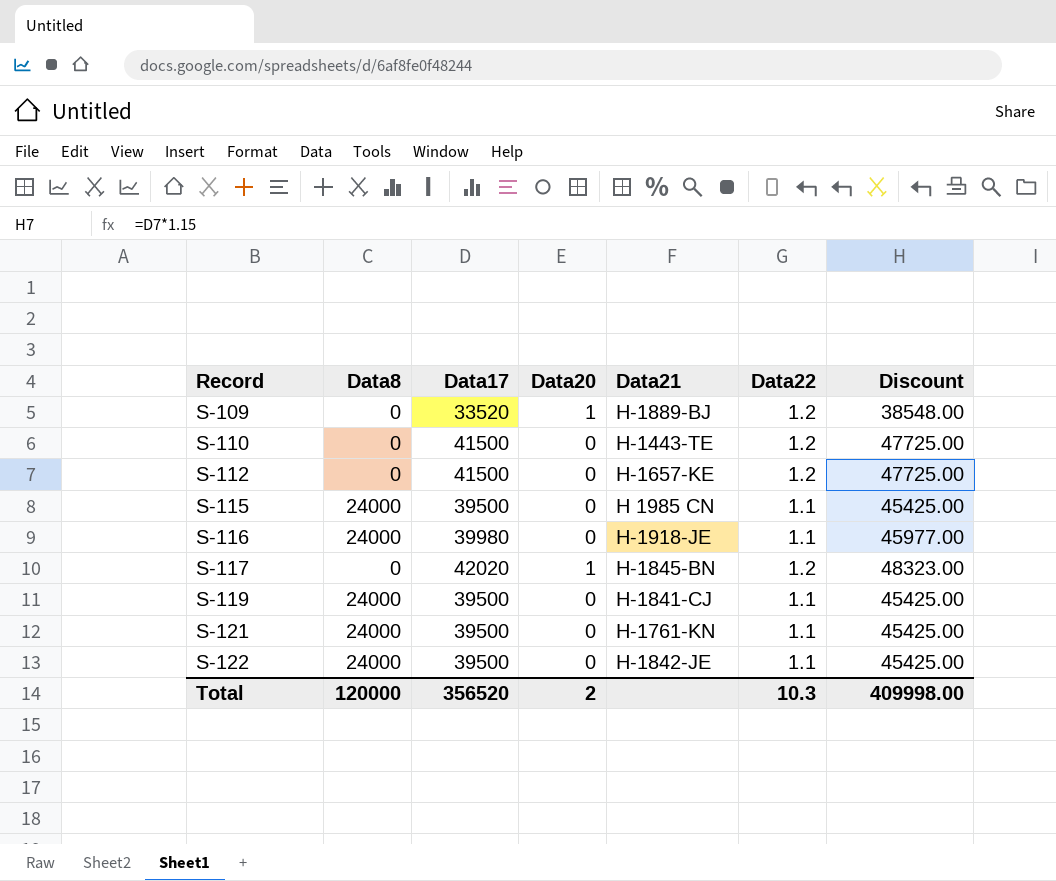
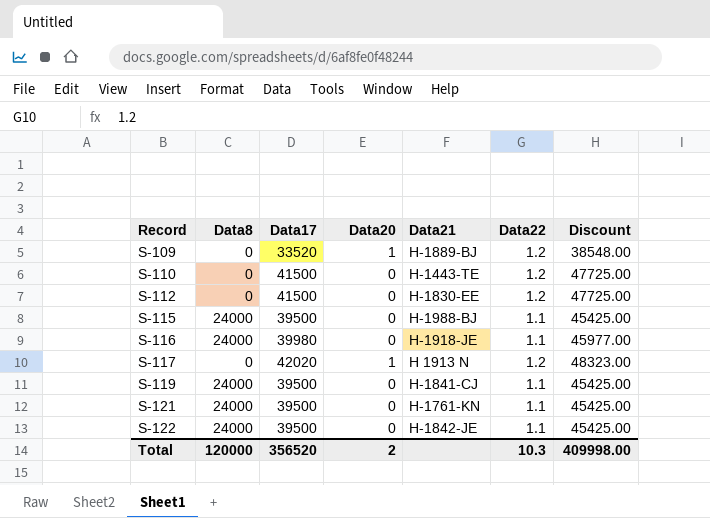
S-112 | Data21: H-1657-KE -> H-1830-EE
S-115 | Data21: H 1985 CN -> H-1988-BJ
S-117 | Data21: H-1845-BN -> H 1913 N

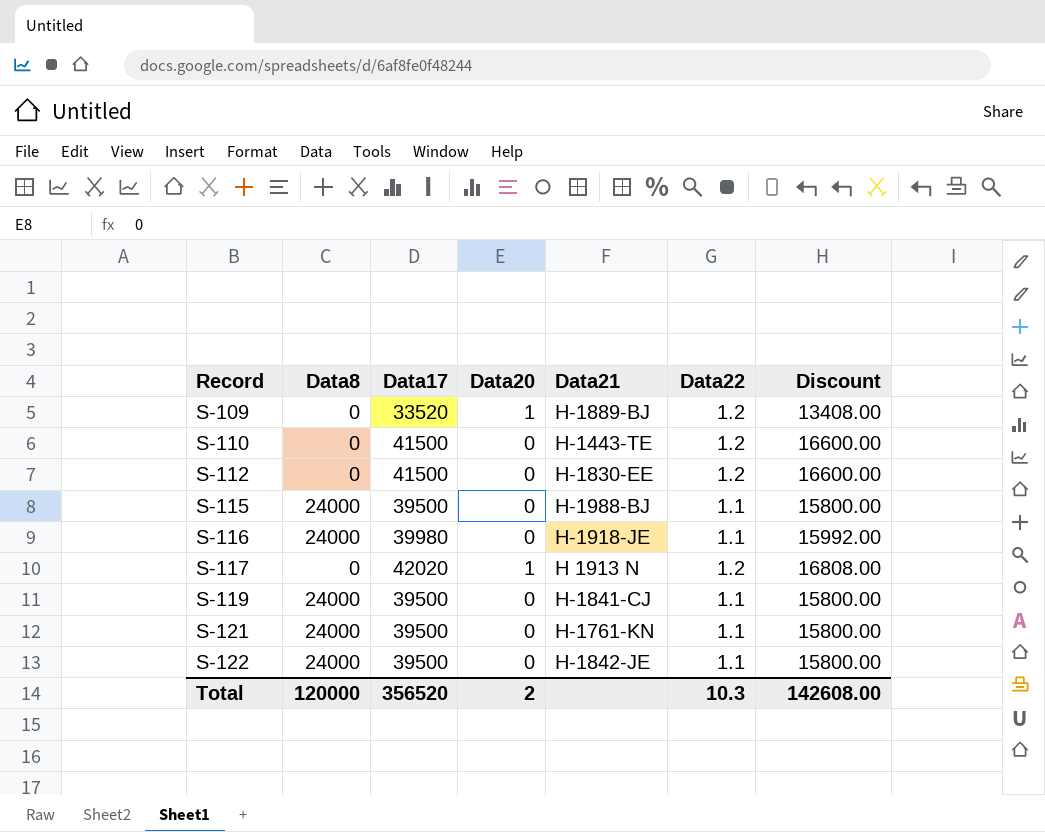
column Discount | formula: [Data17] * 1.15 -> [Data17] * 0.4
Total | Discount: 409998.00 -> 142608.00

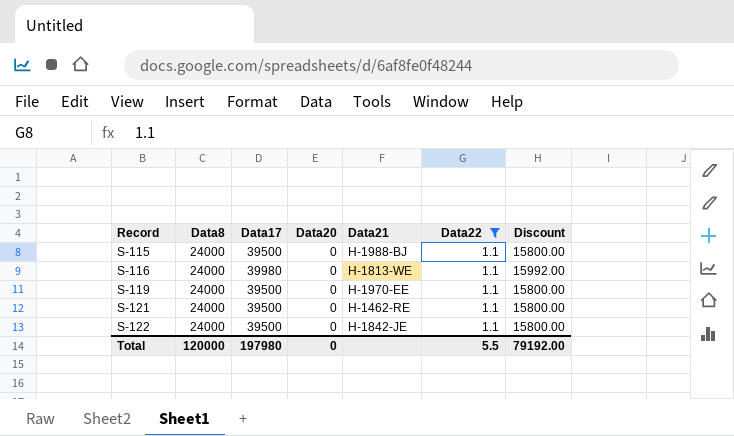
filter: none -> Data22 = 1.1
S-116 | Data21: H-1918-JE -> H-1813-WE
S-119 | Data21: H-1841-CJ -> H-1970-EE
S-121 | Data21: H-1761-KN -> H-1462-RE
Total | Data17: 356520 -> 197980
Total | Data20: 2 -> 0
Total | Data22: 10.3 -> 5.5
Total | Discount: 142608.00 -> 79192.00

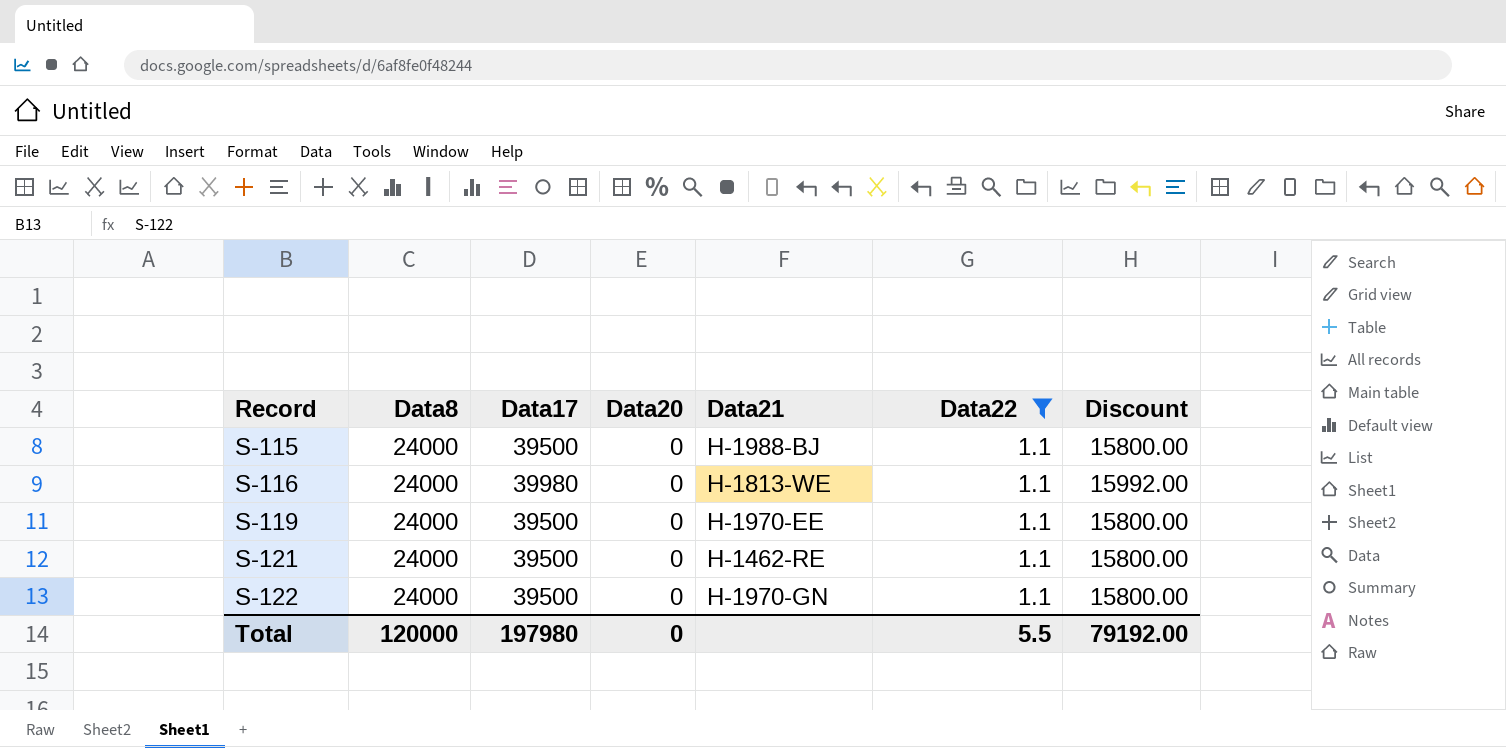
S-122 | Data21: H-1842-JE -> H-1970-GN

